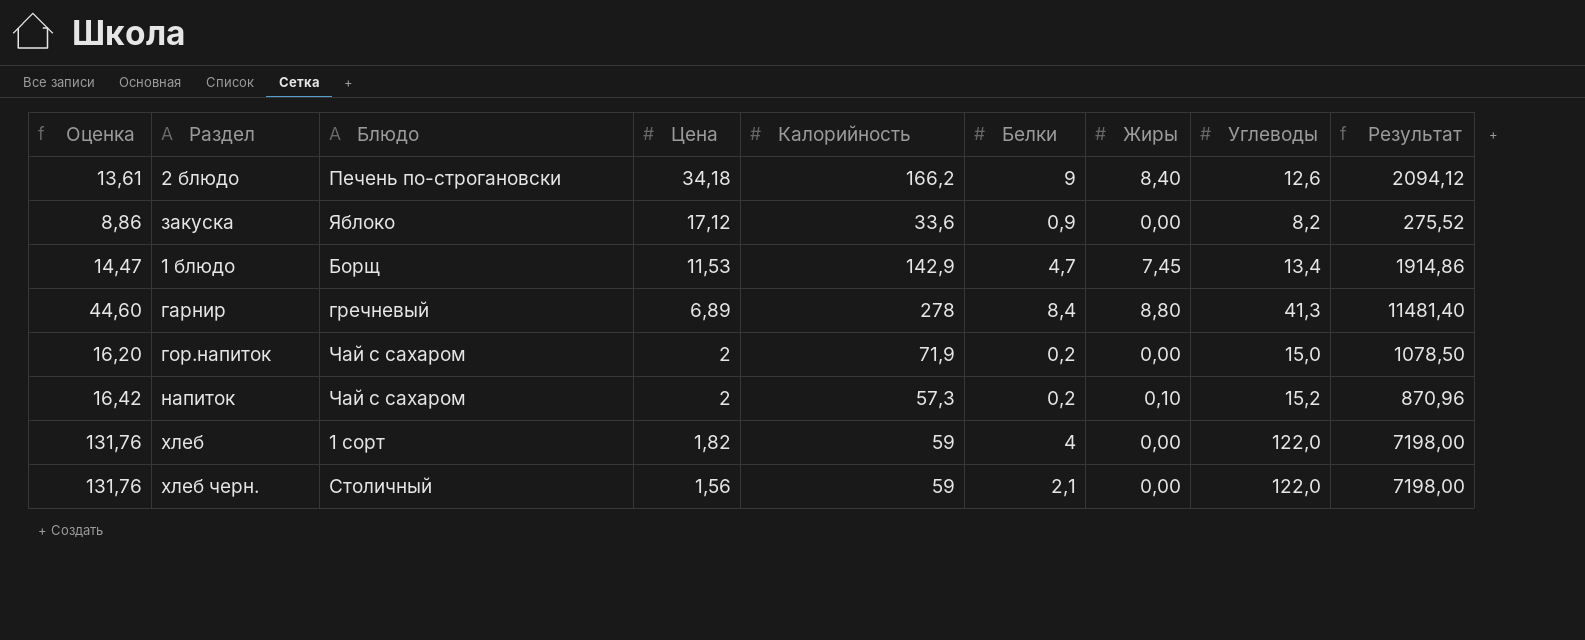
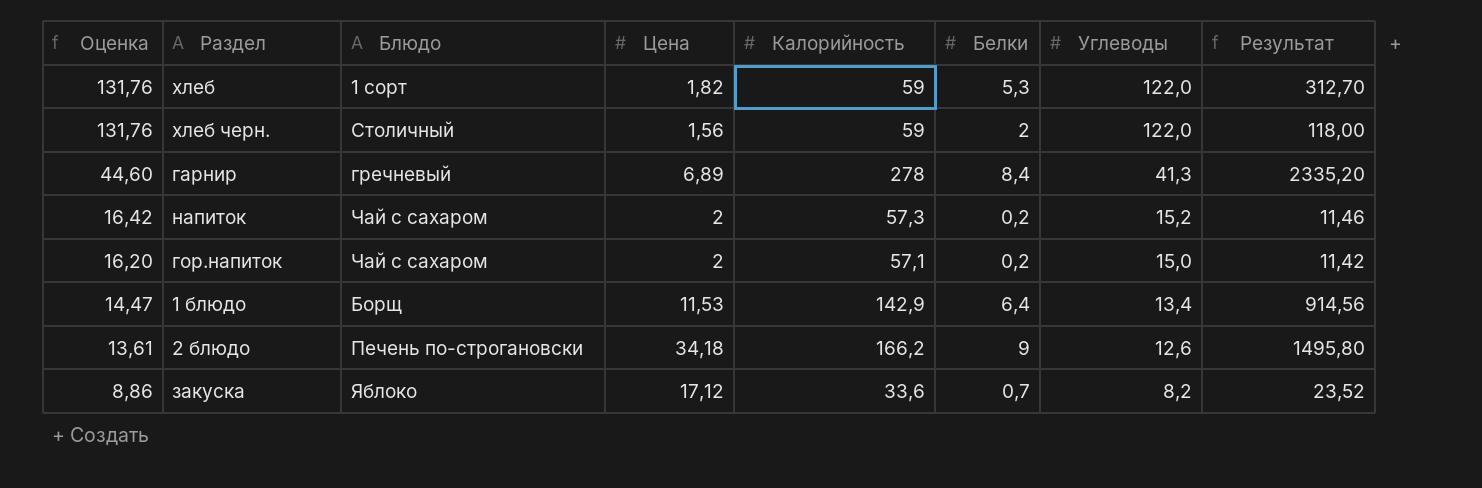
row order: Цена descending -> Оценка descending
column Жиры | position: 7 -> none
column Результат | formula: [Калорийность] * [Углеводы] -> [Калорийность] * [Белки]
хлеб | Белки: 4 -> 5,3
хлеб черн. | Белки: 2,1 -> 2
гор.напиток | Калорийность: 71,9 -> 57,1
1 блюдо | Белки: 4,7 -> 6,4
закуска | Белки: 0,9 -> 0,7

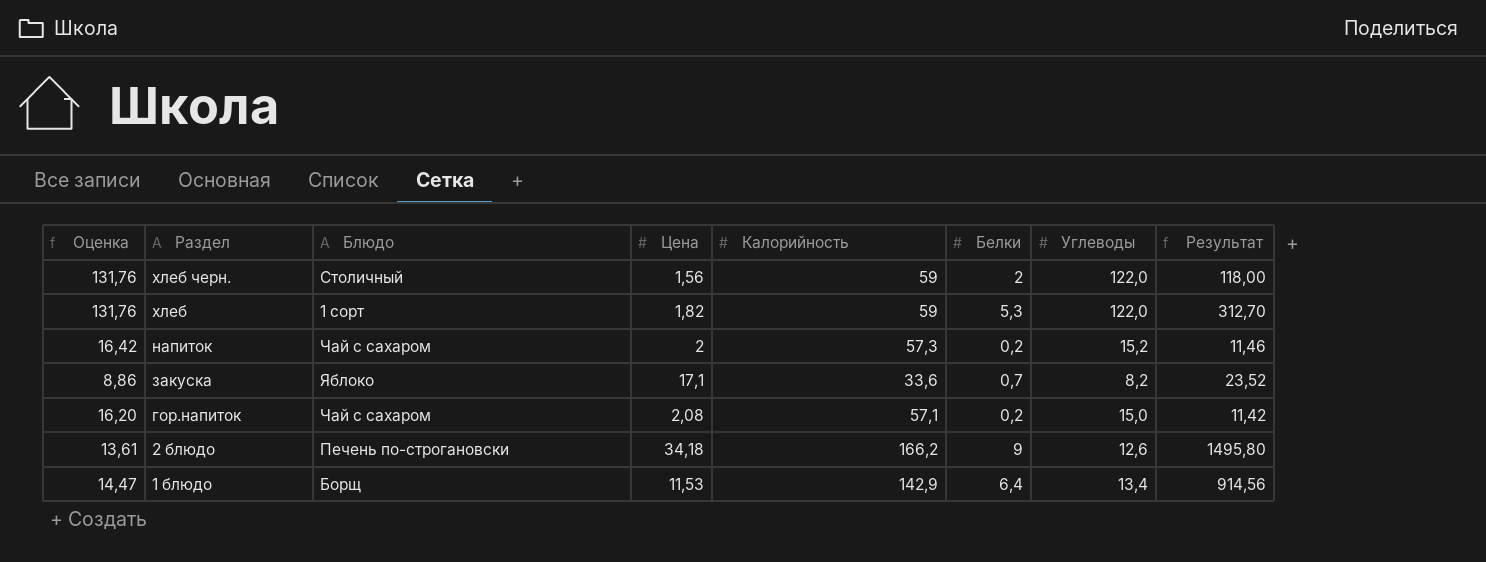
row order: Оценка descending -> Раздел descending
row гарнир: 44,60 | гречневый | 6,89 | 278 | 8,4 | 41,3 | 2335,20 -> none
закуска | Цена: 17,12 -> 17,1
гор.напиток | Цена: 2 -> 2,08

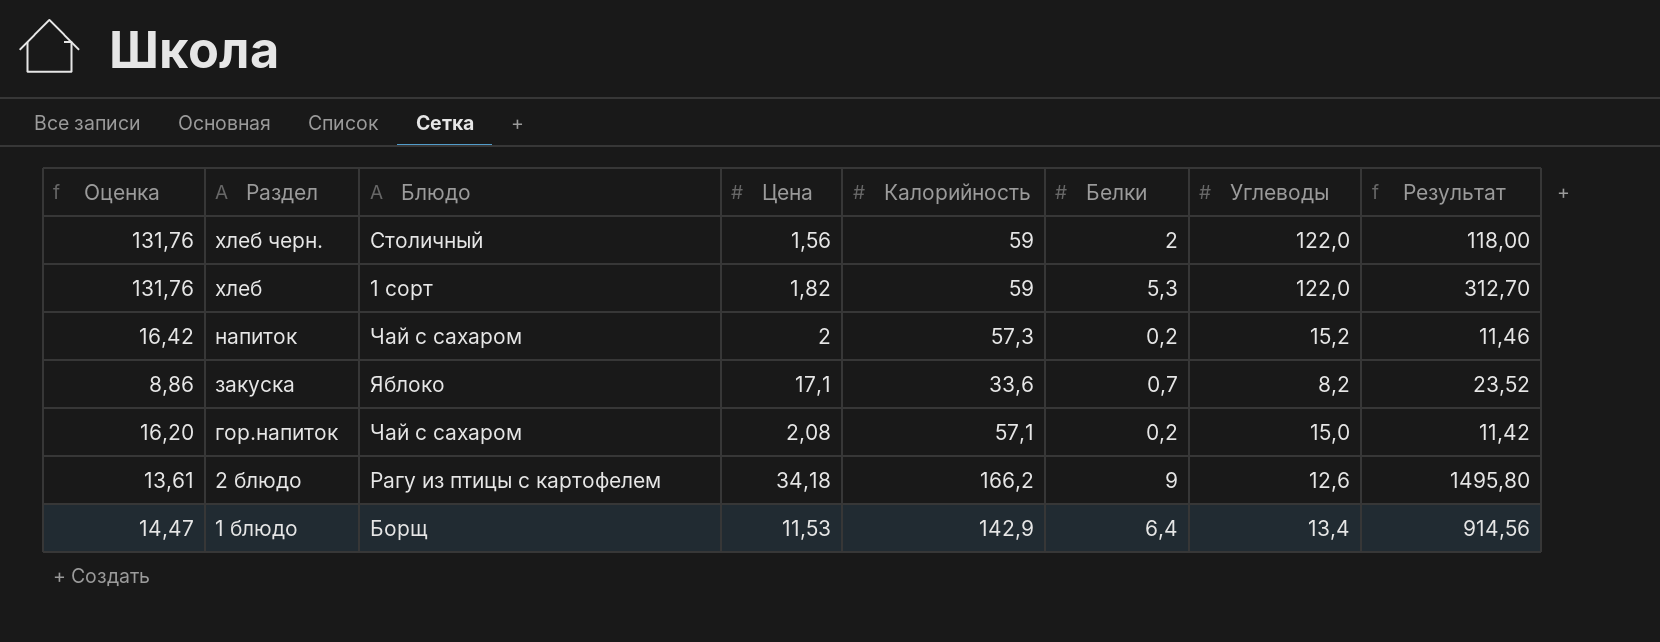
2 блюдо | Блюдо: Печень по-строгановски -> Рагу из птицы с картофелем

